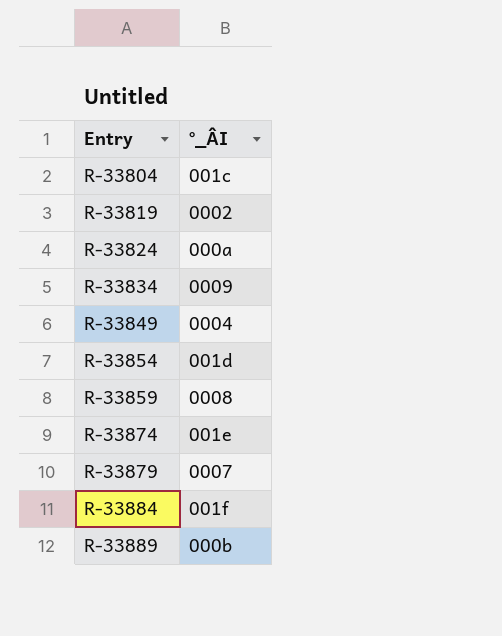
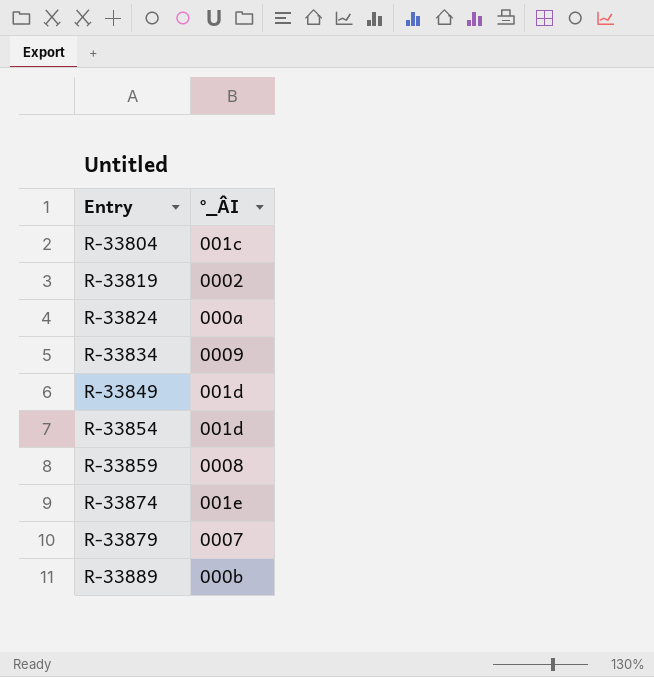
row R-33884: 001f -> none
R-33849 | °_ÂI: 0004 -> 001d

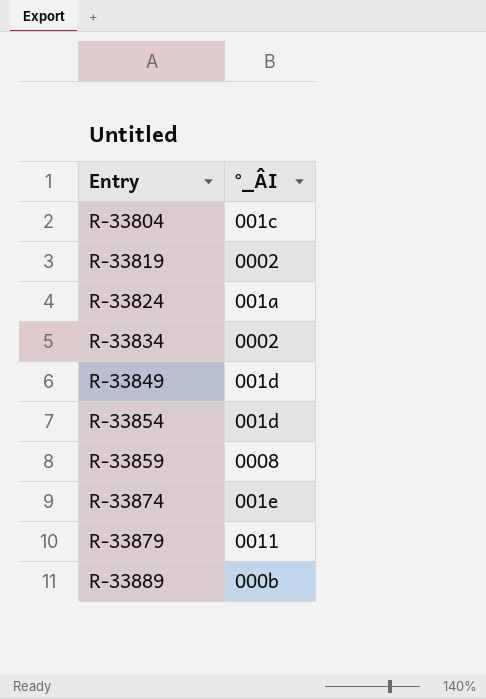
R-33824 | °_ÂI: 000a -> 001a
R-33834 | °_ÂI: 0009 -> 0002
R-33879 | °_ÂI: 0007 -> 0011

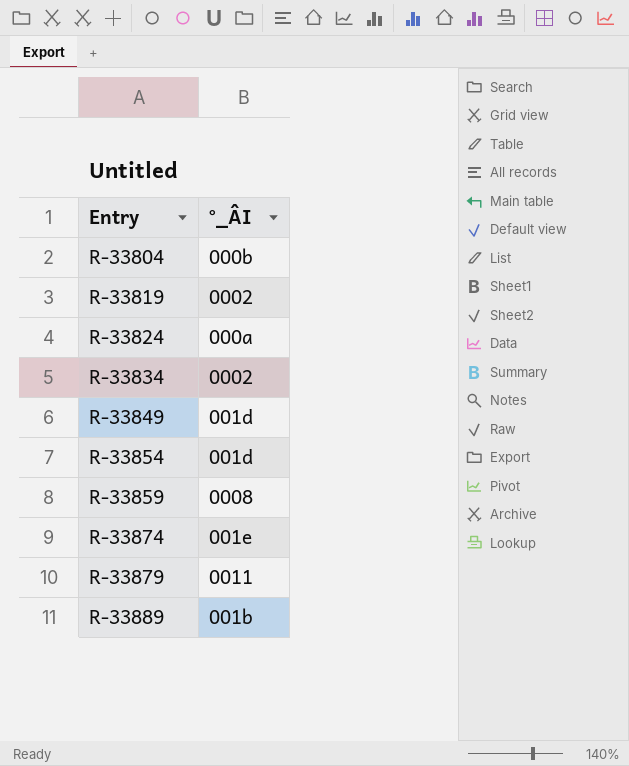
R-33804 | °_ÂI: 001c -> 000b
R-33824 | °_ÂI: 001a -> 000a
R-33889 | °_ÂI: 000b -> 001b

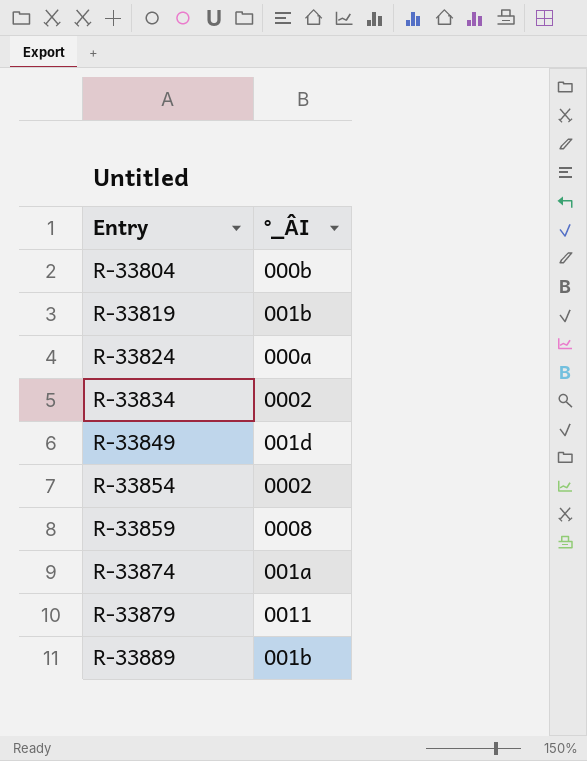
R-33819 | °_ÂI: 0002 -> 001b
R-33854 | °_ÂI: 001d -> 0002
R-33874 | °_ÂI: 001e -> 001a

